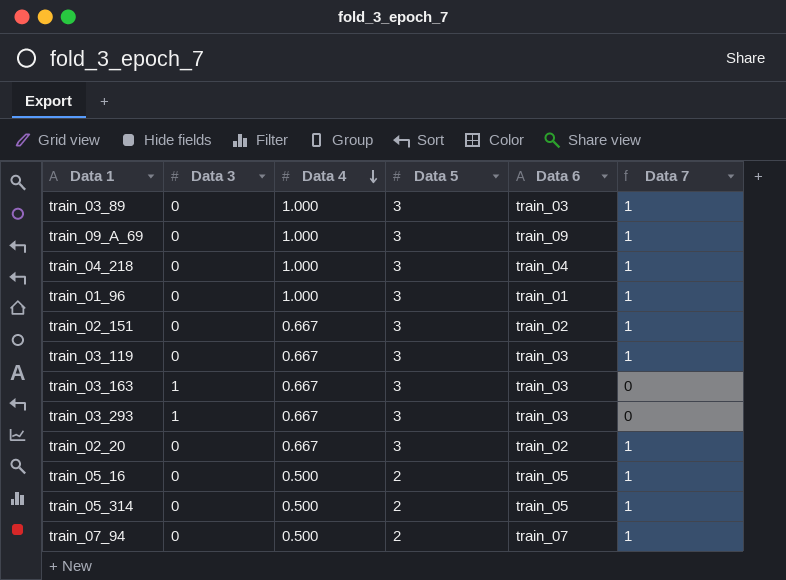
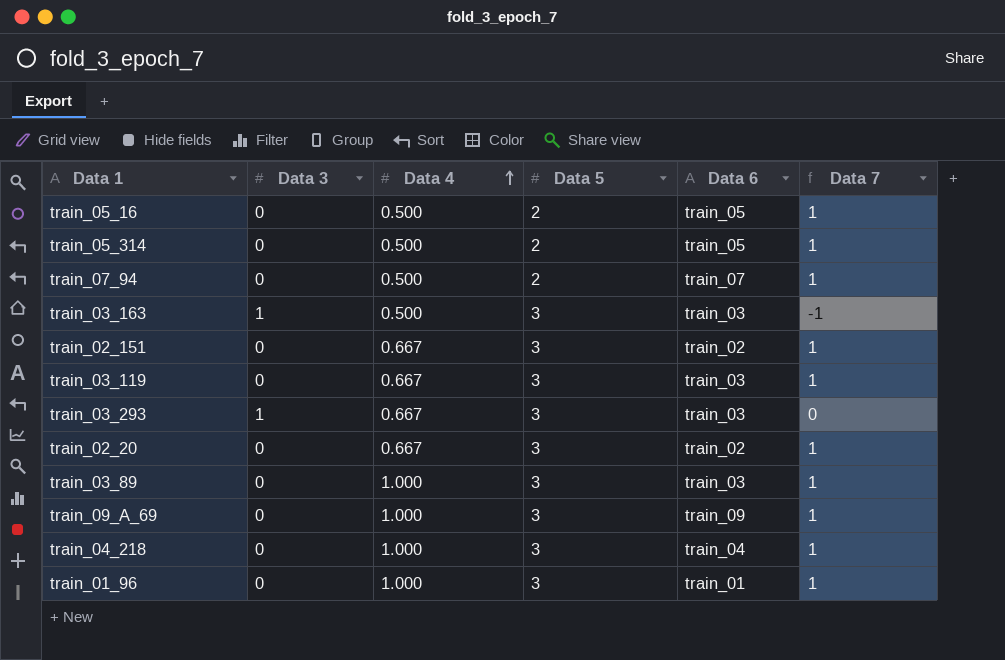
row order: Data 4 descending -> Data 4 ascending
train_03_163 | Data 4: 0.667 -> 0.500
train_03_163 | Data 7: 0 -> -1

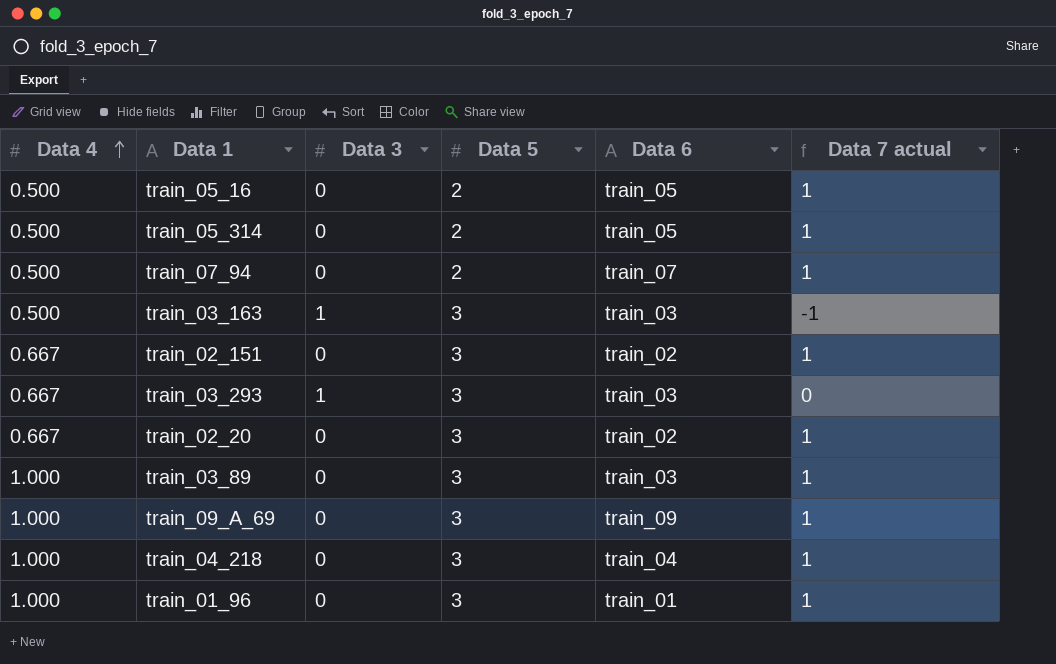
column Data 4 | position: 3 -> 1
column name: Data 7 -> Data 7 actual
row train_03_119: 0 | 0.667 | 3 | train_03 | 1 -> none

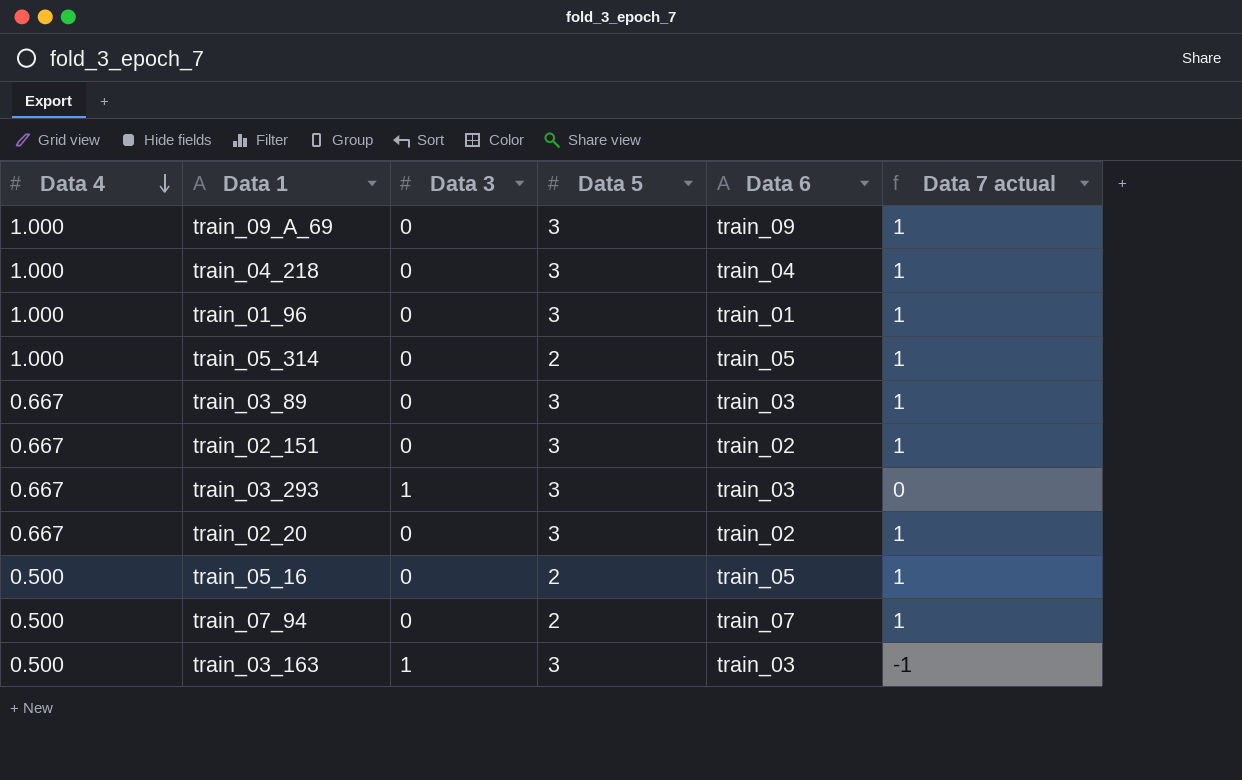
row order: Data 4 ascending -> Data 4 descending
train_05_314 | Data 4: 0.500 -> 1.000
train_03_89 | Data 4: 1.000 -> 0.667

